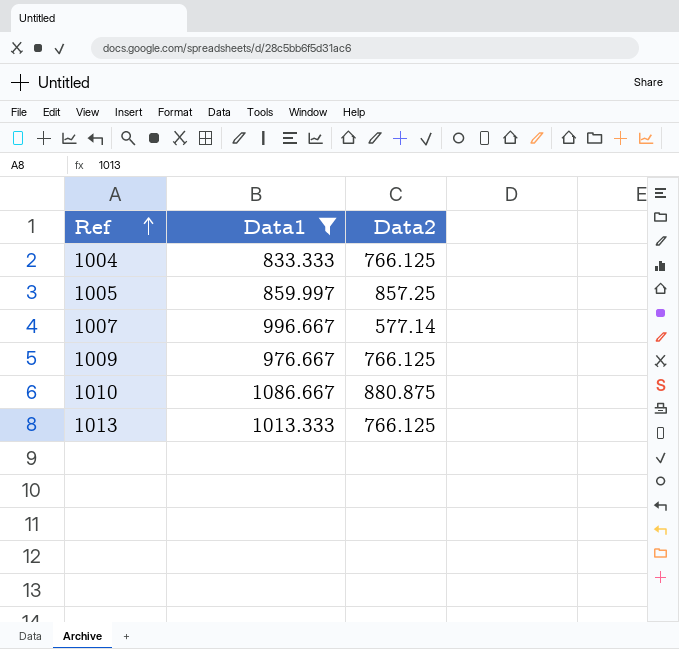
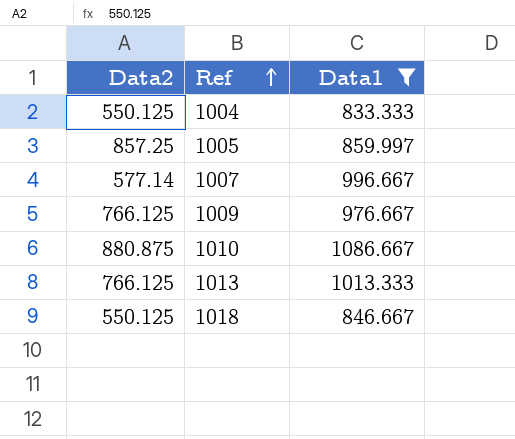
column Data2 | position: 3 -> 1
1004 | Data2: 766.125 -> 550.125
row 1018: none -> 550.125 | 846.667

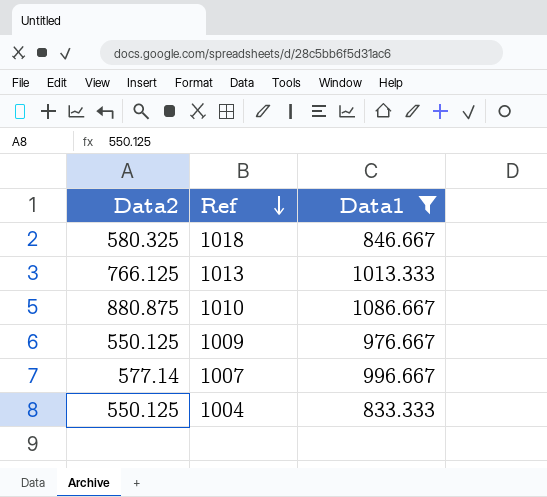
row order: Ref ascending -> Ref descending
row 1005: 857.25 | 859.997 -> none
1018 | Data2: 550.125 -> 580.325
1009 | Data2: 766.125 -> 550.125

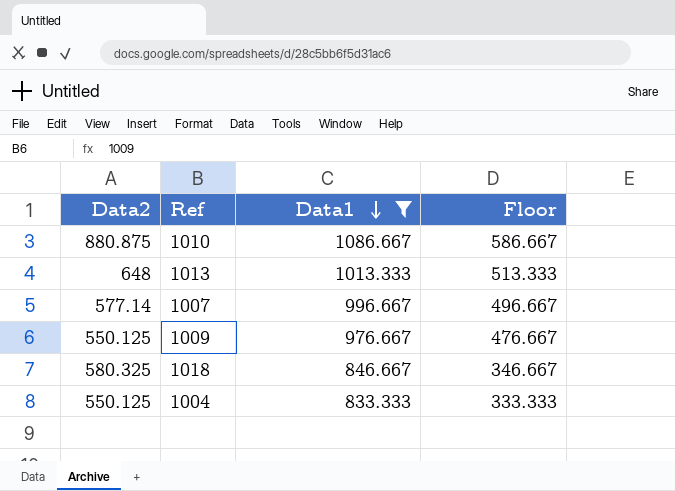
row order: Ref descending -> Data1 descending
column Floor | formula: none -> [Data1] - 500
1013 | Data2: 766.125 -> 648

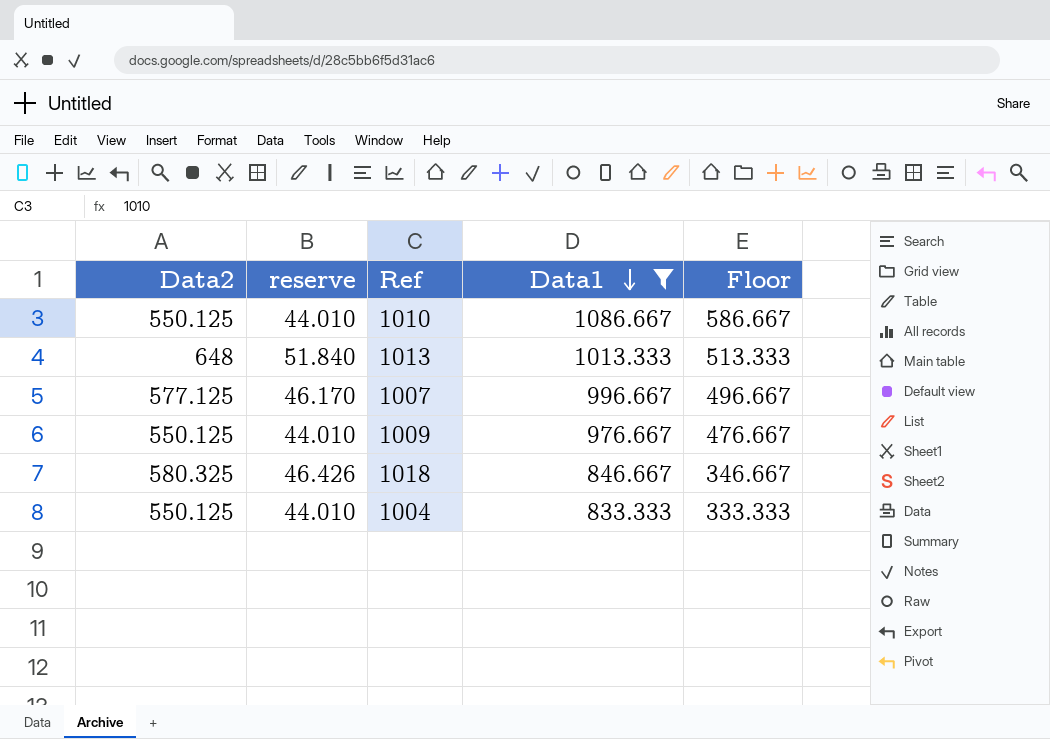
column reserve | formula: none -> [Data2] * 0.08
1010 | Data2: 880.875 -> 550.125
1007 | Data2: 577.14 -> 577.125

